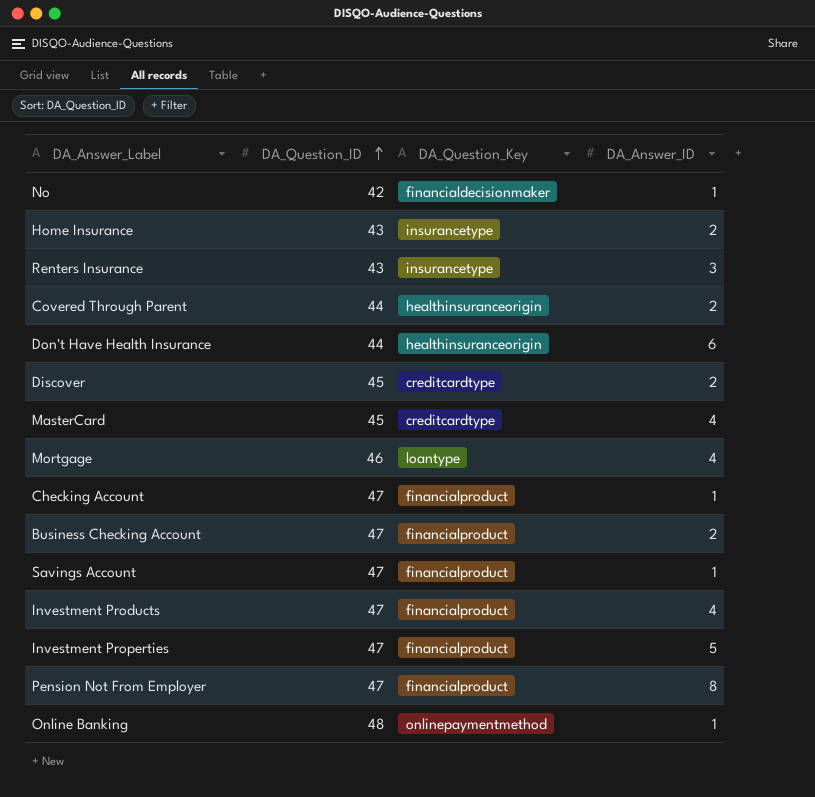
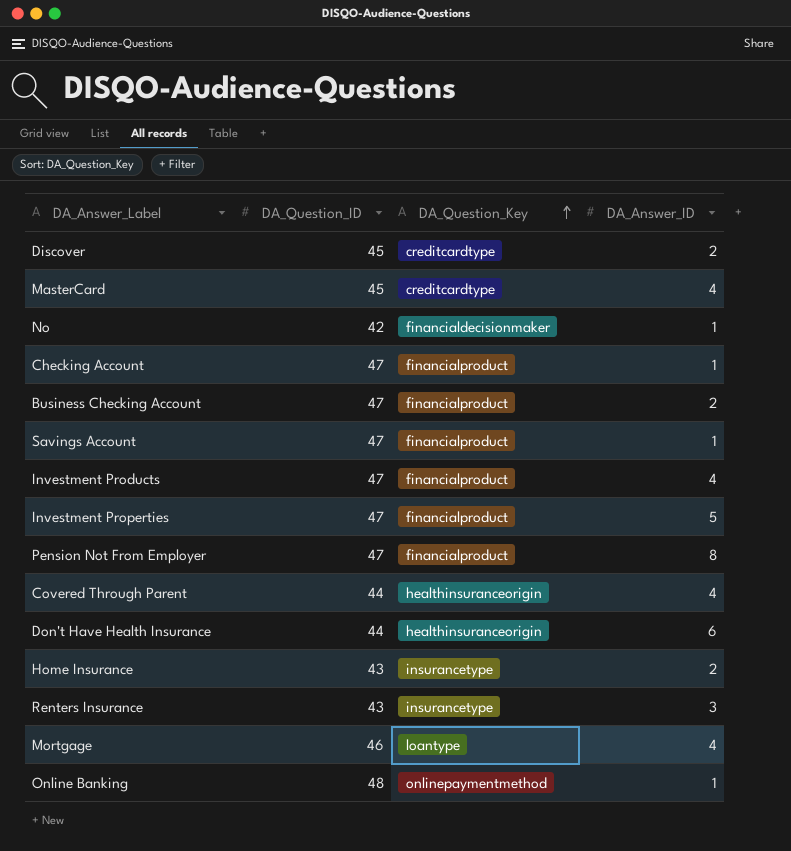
row order: DA_Question_ID ascending -> DA_Question_Key ascending
Covered Through Parent | DA_Answer_ID: 2 -> 4

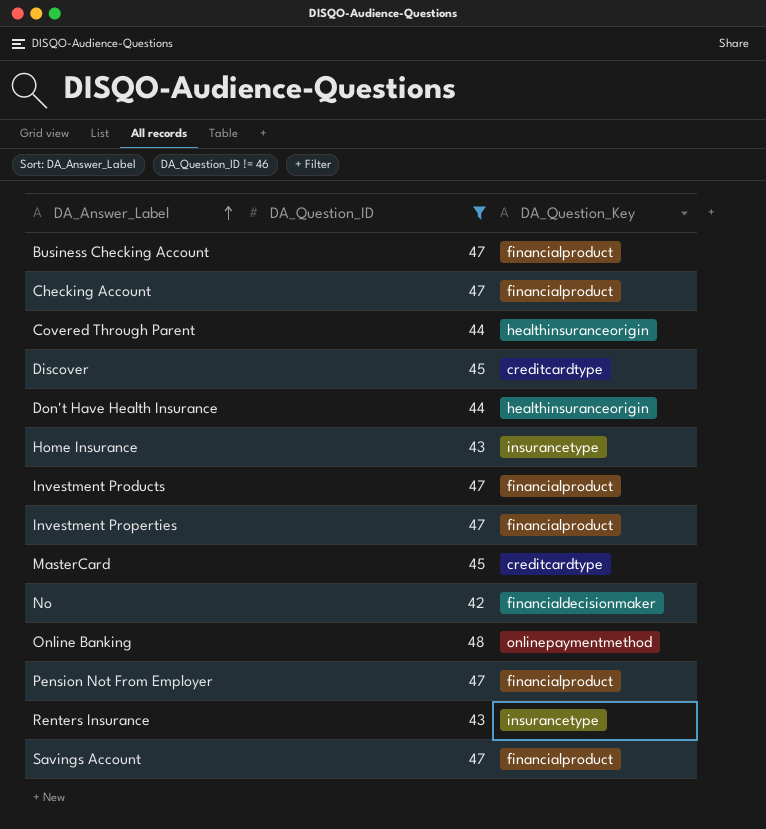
filter: none -> DA_Question_ID != 46
row order: DA_Question_Key ascending -> DA_Answer_Label ascending
column DA_Answer_ID | position: 4 -> none

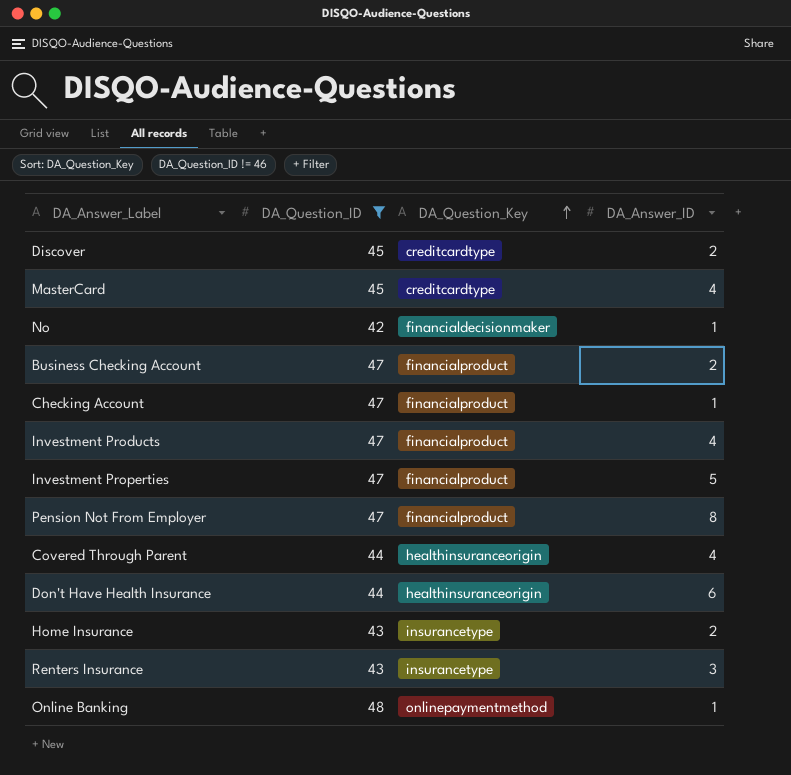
row order: DA_Answer_Label ascending -> DA_Question_Key ascending
column DA_Answer_ID | position: none -> 4
row Savings Account: 47 | financialproduct -> none

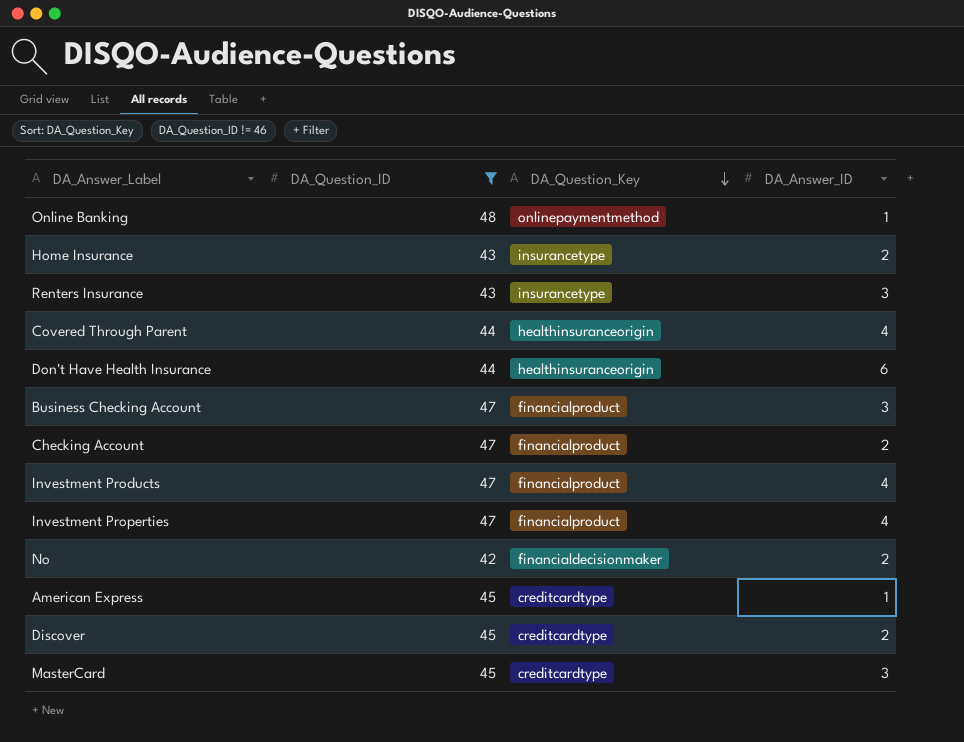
row order: DA_Question_Key ascending -> DA_Question_Key descending
row Pension Not From Employer: 47 | financialproduct | 8 -> none
Business Checking Account | DA_Answer_ID: 2 -> 3
Checking Account | DA_Answer_ID: 1 -> 2
Investment Properties | DA_Answer_ID: 5 -> 4
No | DA_Answer_ID: 1 -> 2
row American Express: none -> 45 | creditcardtype | 1
MasterCard | DA_Answer_ID: 4 -> 3

